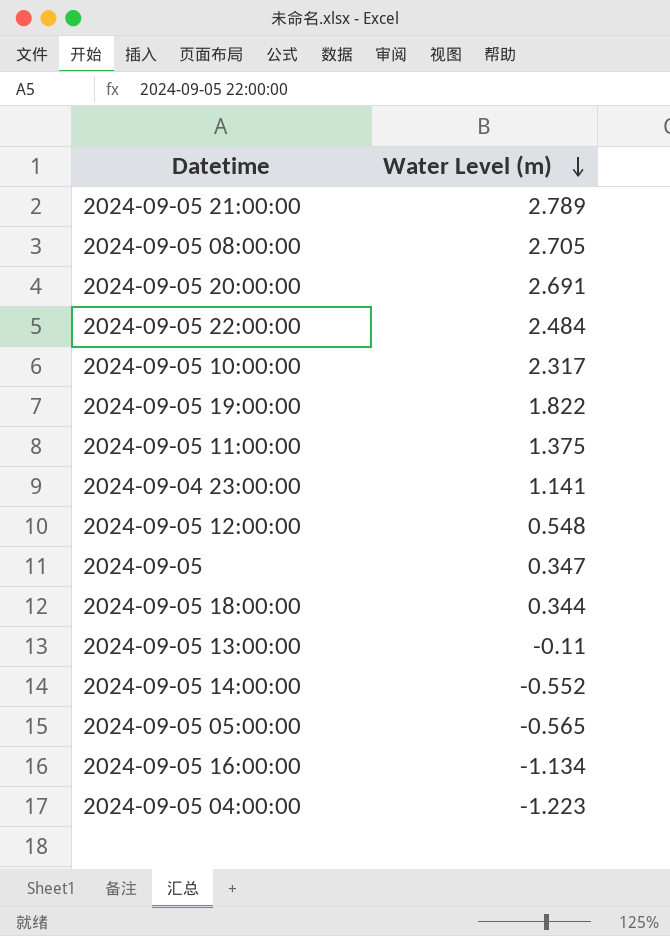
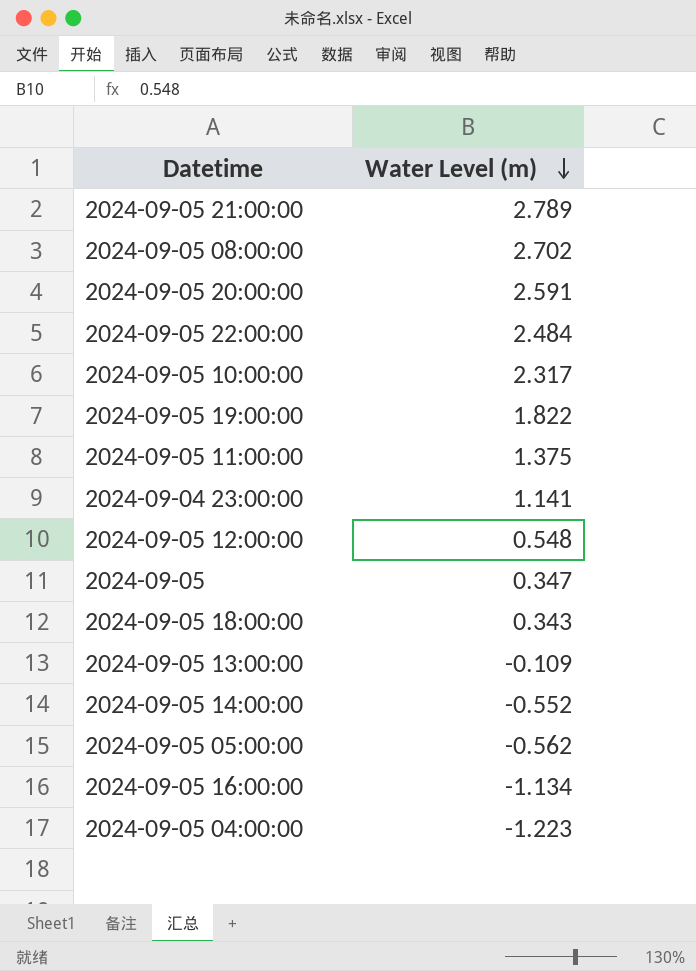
2024-09-05 08:00:00 | Water Level (m): 2.705 -> 2.702
2024-09-05 20:00:00 | Water Level (m): 2.691 -> 2.591
2024-09-05 18:00:00 | Water Level (m): 0.344 -> 0.343
2024-09-05 13:00:00 | Water Level (m): -0.11 -> -0.109
2024-09-05 05:00:00 | Water Level (m): -0.565 -> -0.562

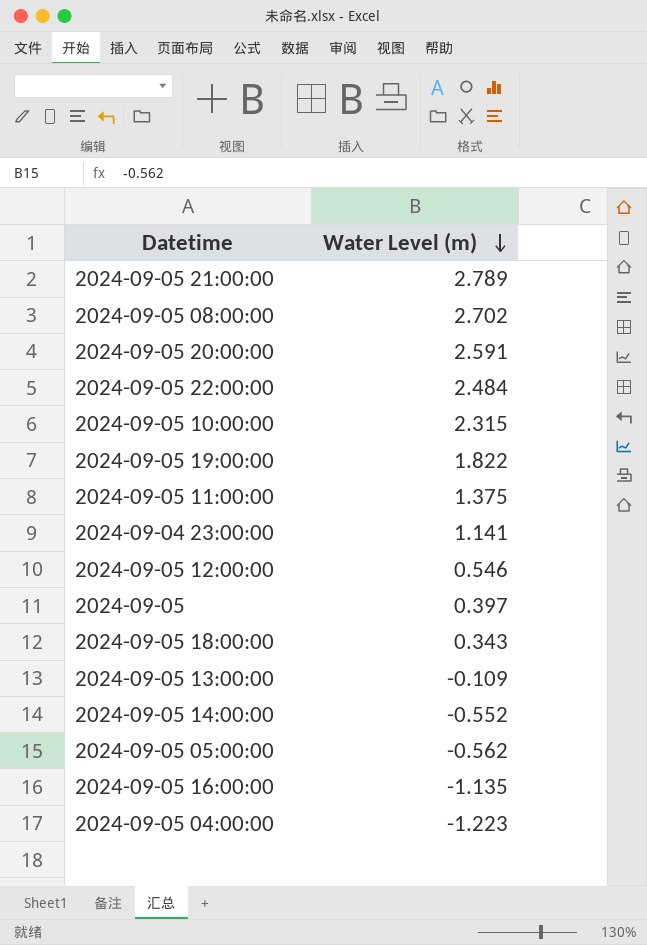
2024-09-05 10:00:00 | Water Level (m): 2.317 -> 2.315
2024-09-05 12:00:00 | Water Level (m): 0.548 -> 0.546
2024-09-05 | Water Level (m): 0.347 -> 0.397
2024-09-05 16:00:00 | Water Level (m): -1.134 -> -1.135

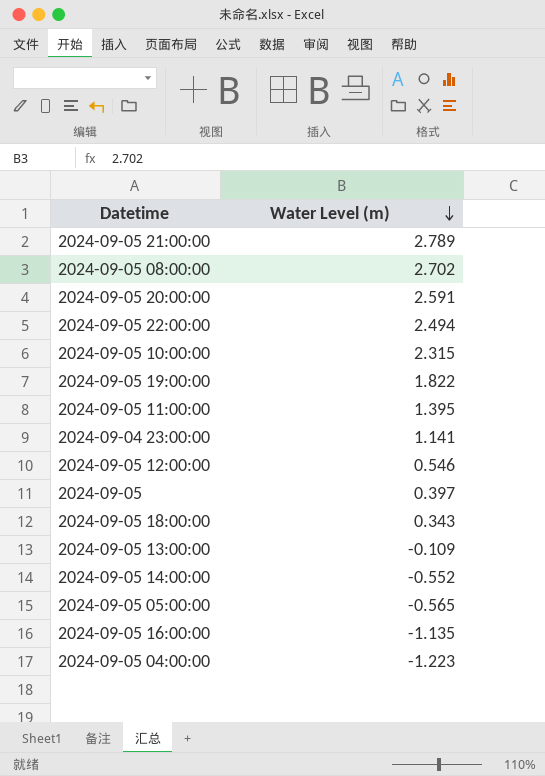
2024-09-05 22:00:00 | Water Level (m): 2.484 -> 2.494
2024-09-05 11:00:00 | Water Level (m): 1.375 -> 1.395
2024-09-05 05:00:00 | Water Level (m): -0.562 -> -0.565

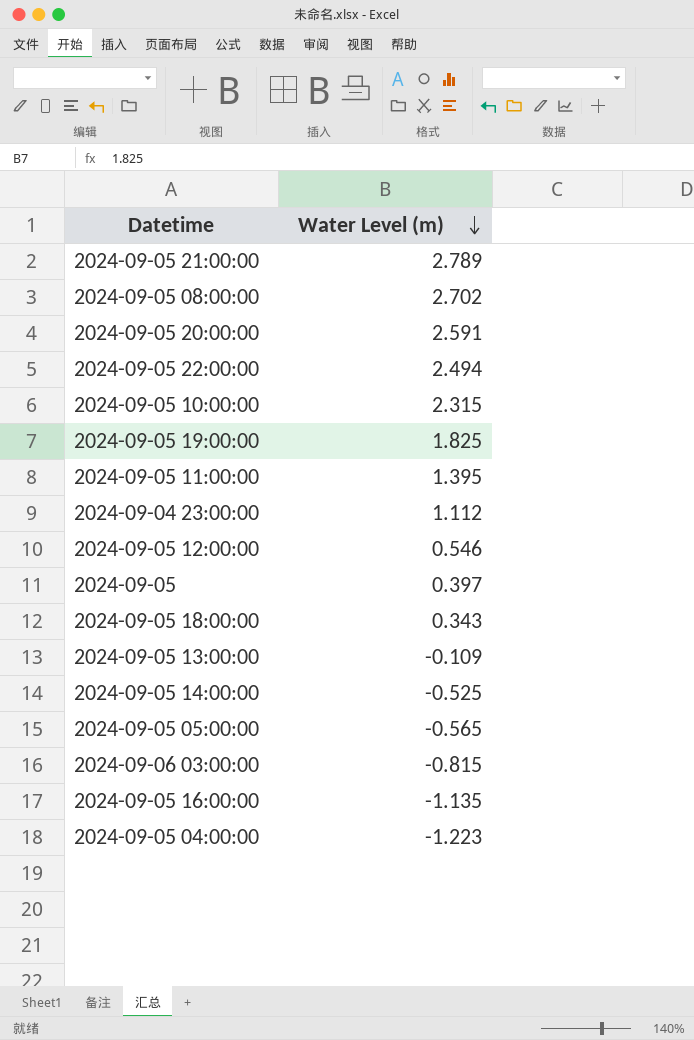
2024-09-05 19:00:00 | Water Level (m): 1.822 -> 1.825
2024-09-04 23:00:00 | Water Level (m): 1.141 -> 1.112
2024-09-05 14:00:00 | Water Level (m): -0.552 -> -0.525
row 2024-09-06 03:00:00: none -> -0.815

